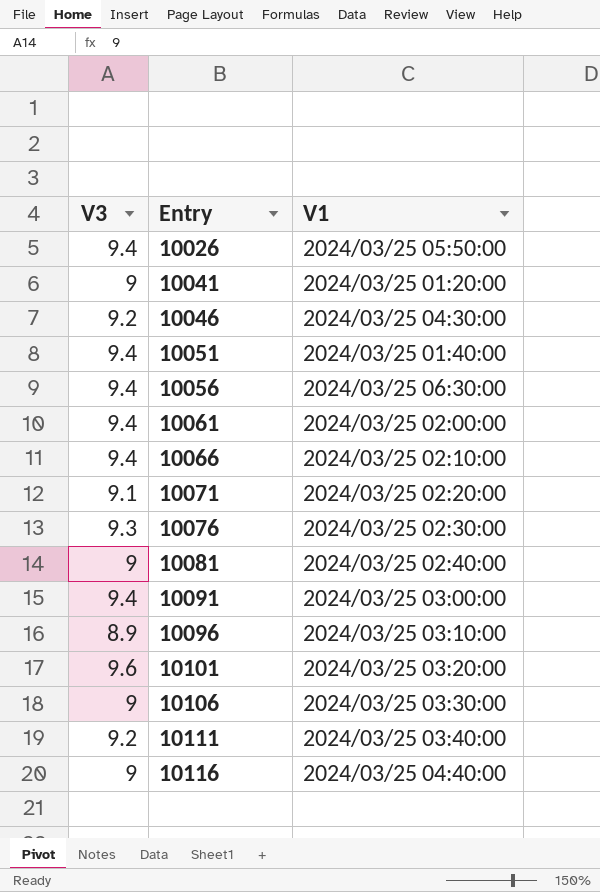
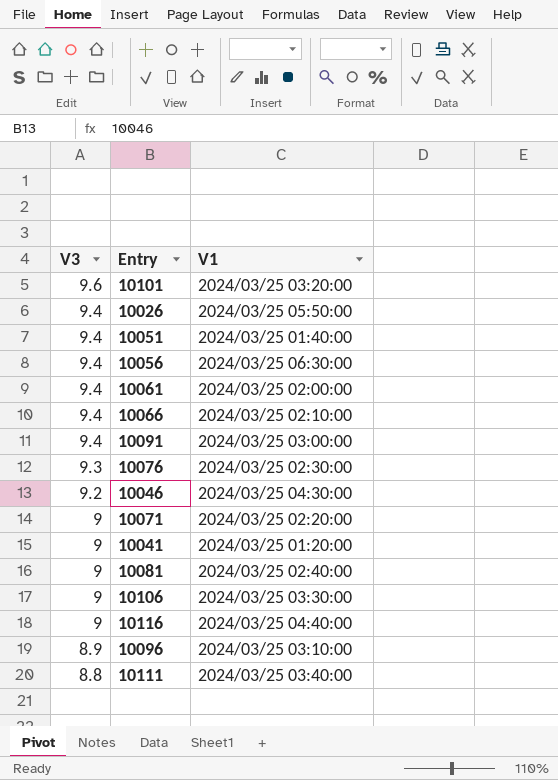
row order: Entry ascending -> V3 descending
10071 | V3: 9.1 -> 9
10111 | V3: 9.2 -> 8.8

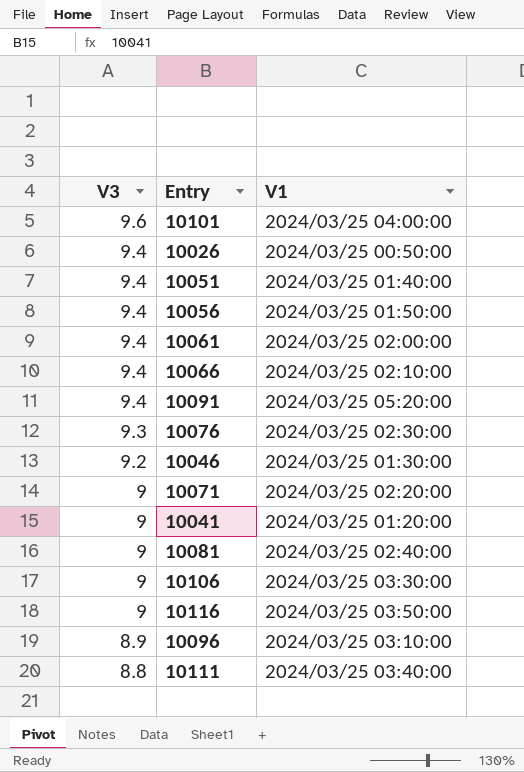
10101 | V1: 2024/03/25 03:20:00 -> 2024/03/25 04:00:00
10026 | V1: 2024/03/25 05:50:00 -> 2024/03/25 00:50:00
10056 | V1: 2024/03/25 06:30:00 -> 2024/03/25 01:50:00
10091 | V1: 2024/03/25 03:00:00 -> 2024/03/25 05:20:00
10046 | V1: 2024/03/25 04:30:00 -> 2024/03/25 01:30:00
10116 | V1: 2024/03/25 04:40:00 -> 2024/03/25 03:50:00

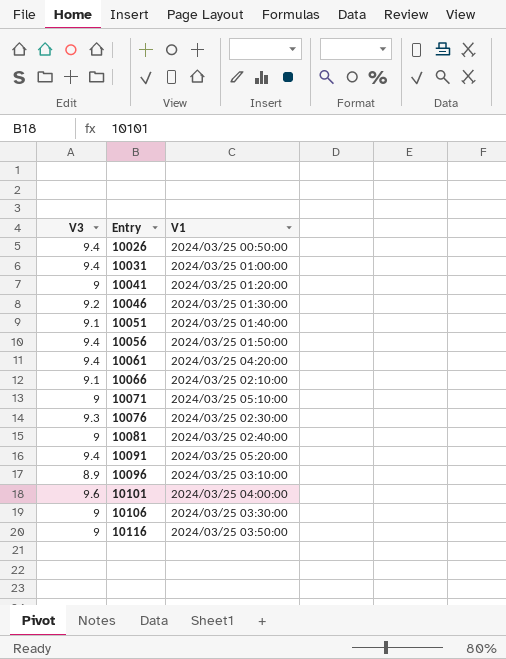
row order: V3 descending -> Entry ascending
row 10111: 8.8 | 2024/03/25 03:40:00 -> none
row 10031: none -> 9.4 | 2024/03/25 01:00:00
10051 | V3: 9.4 -> 9.1
10061 | V1: 2024/03/25 02:00:00 -> 2024/03/25 04:20:00
10066 | V3: 9.4 -> 9.1
10071 | V1: 2024/03/25 02:20:00 -> 2024/03/25 05:10:00

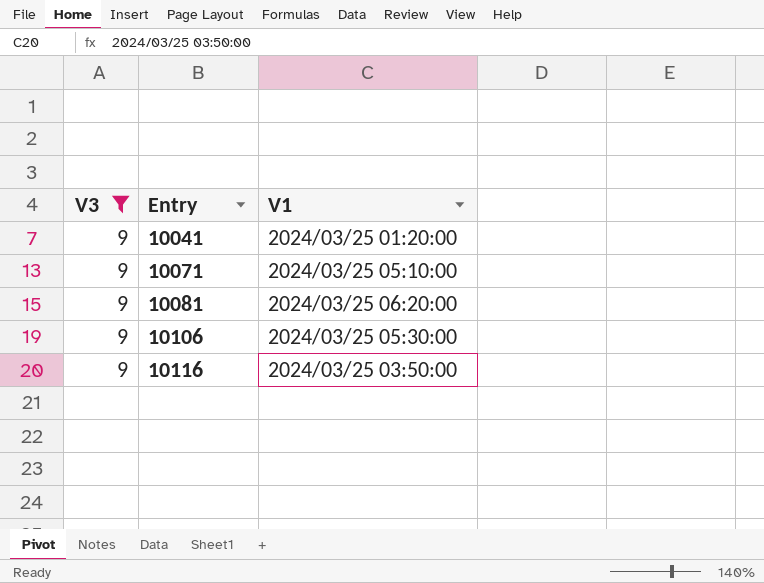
filter: none -> V3 = 9
10081 | V1: 2024/03/25 02:40:00 -> 2024/03/25 06:20:00
10106 | V1: 2024/03/25 03:30:00 -> 2024/03/25 05:30:00

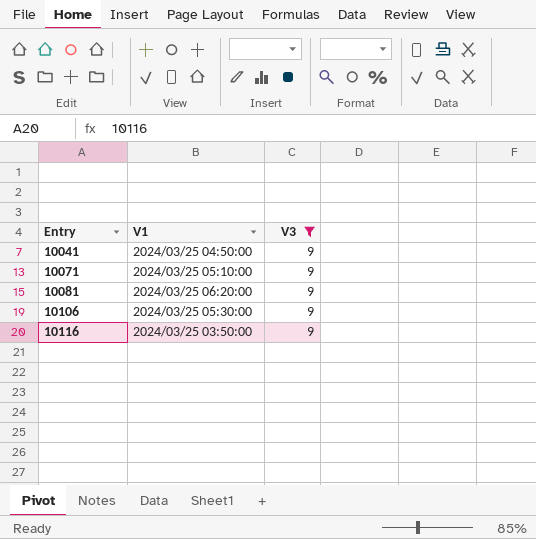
column V3 | position: 1 -> 3
10041 | V1: 2024/03/25 01:20:00 -> 2024/03/25 04:50:00

